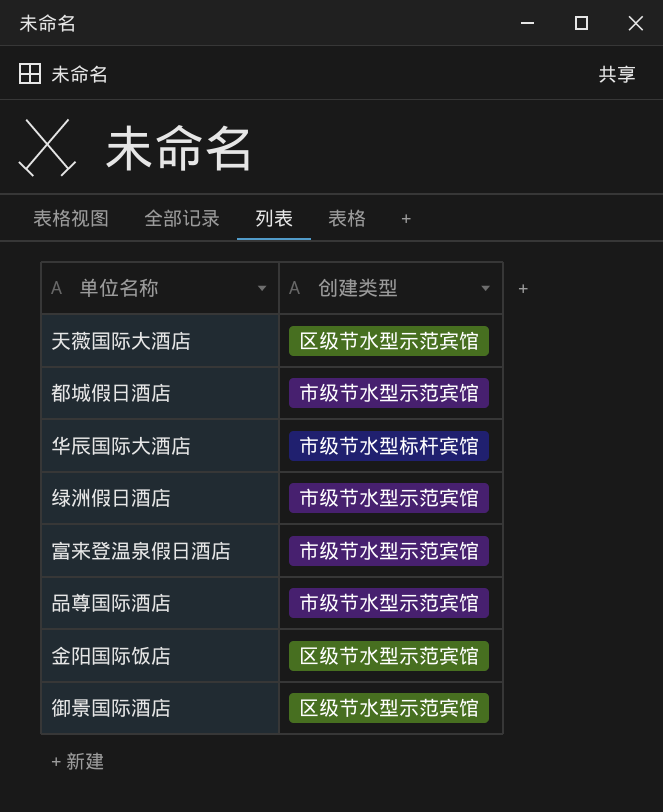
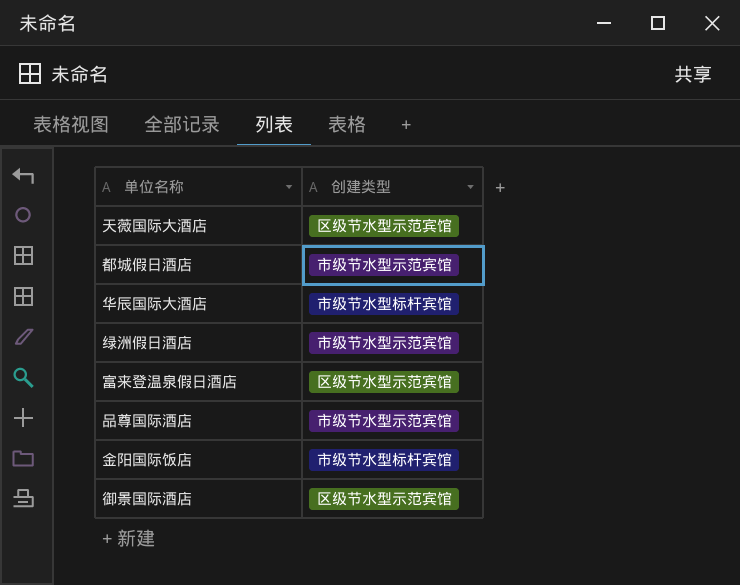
富来登温泉假日酒店 | 创建类型: 市级节水型示范宾馆 -> 区级节水型示范宾馆
金阳国际饭店 | 创建类型: 区级节水型示范宾馆 -> 市级节水型标杆宾馆

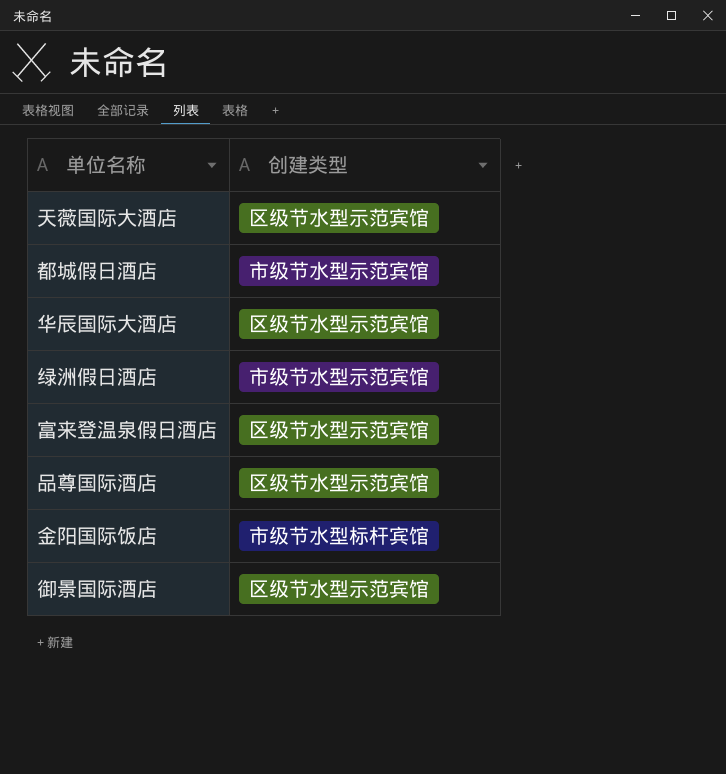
华辰国际大酒店 | 创建类型: 市级节水型标杆宾馆 -> 区级节水型示范宾馆
品尊国际酒店 | 创建类型: 市级节水型示范宾馆 -> 区级节水型示范宾馆

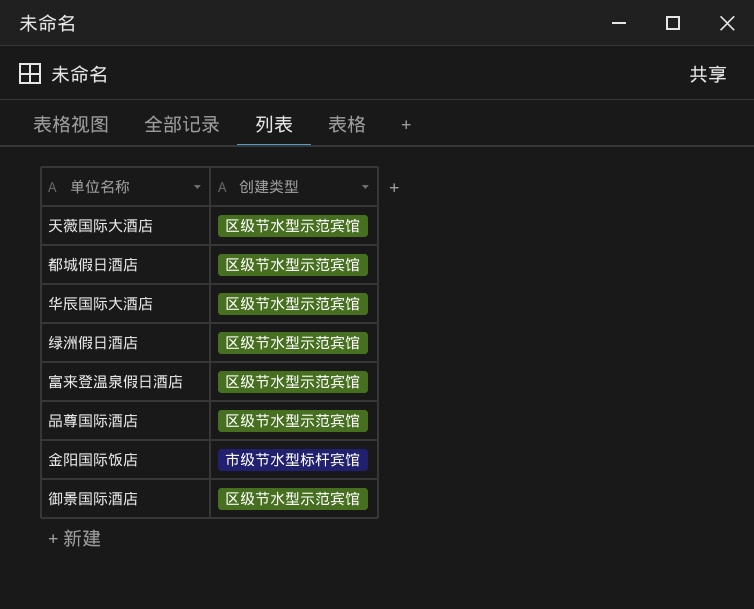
都城假日酒店 | 创建类型: 市级节水型示范宾馆 -> 区级节水型示范宾馆
绿洲假日酒店 | 创建类型: 市级节水型示范宾馆 -> 区级节水型示范宾馆

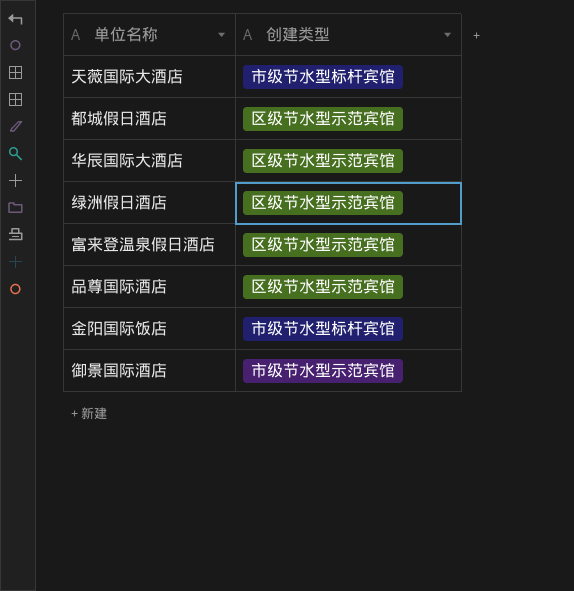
天薇国际大酒店 | 创建类型: 区级节水型示范宾馆 -> 市级节水型标杆宾馆
御景国际酒店 | 创建类型: 区级节水型示范宾馆 -> 市级节水型示范宾馆

